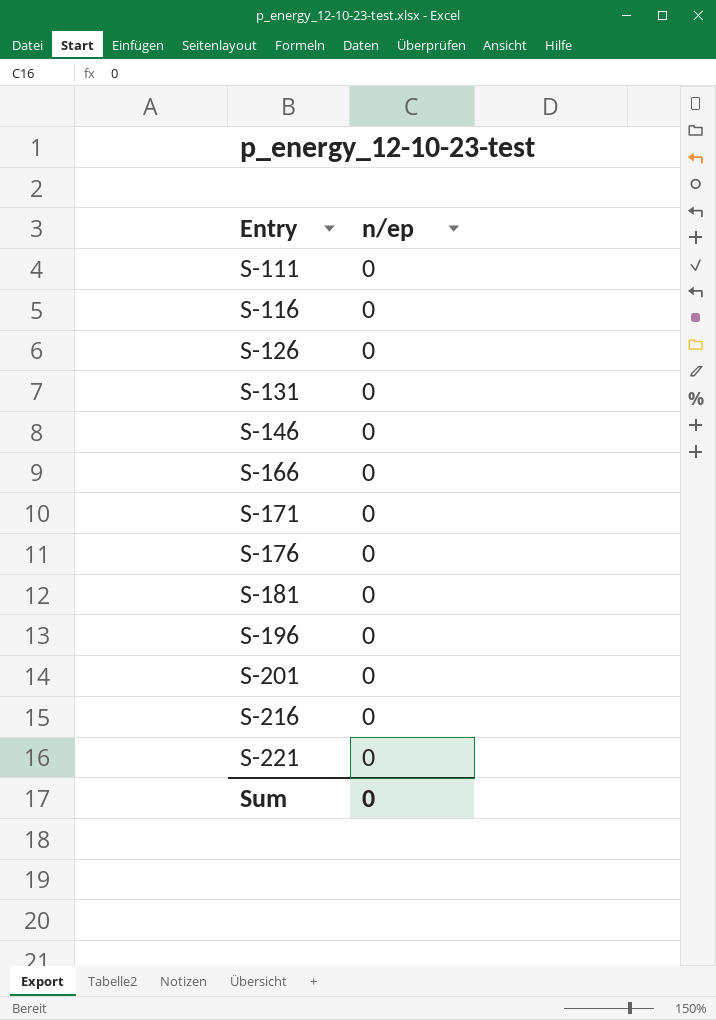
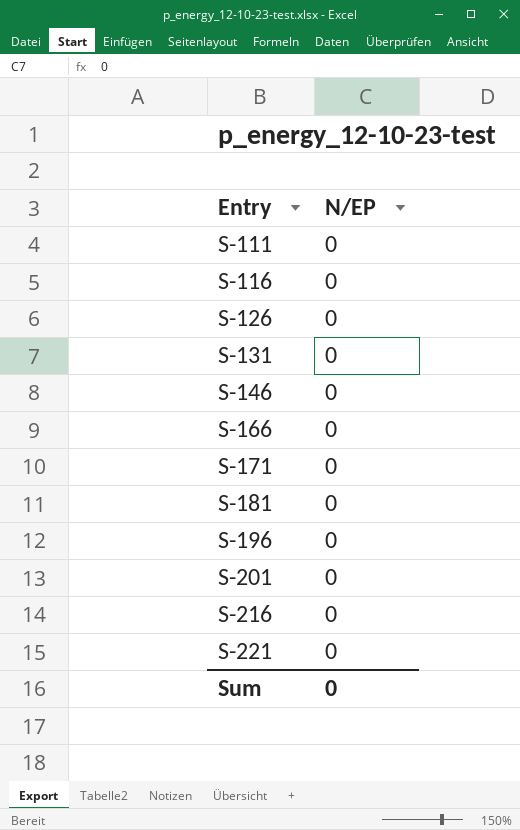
column name: n/ep -> N/EP
row S-176: 0 -> none

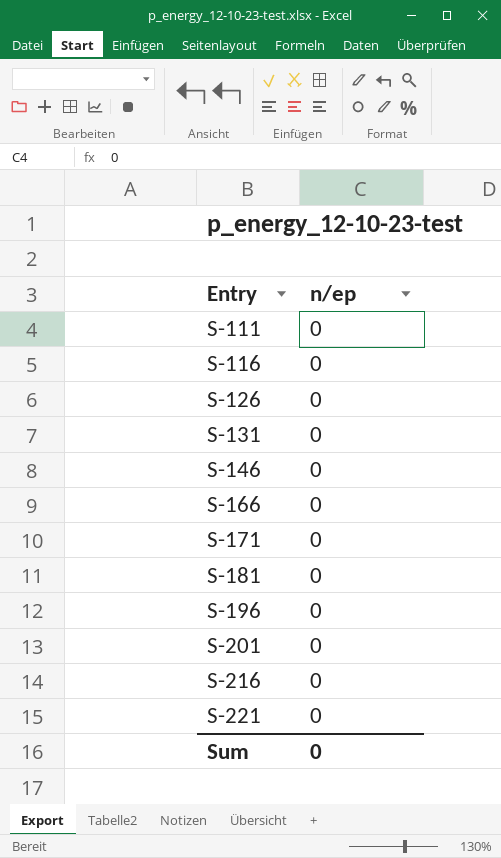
column name: N/EP -> n/ep

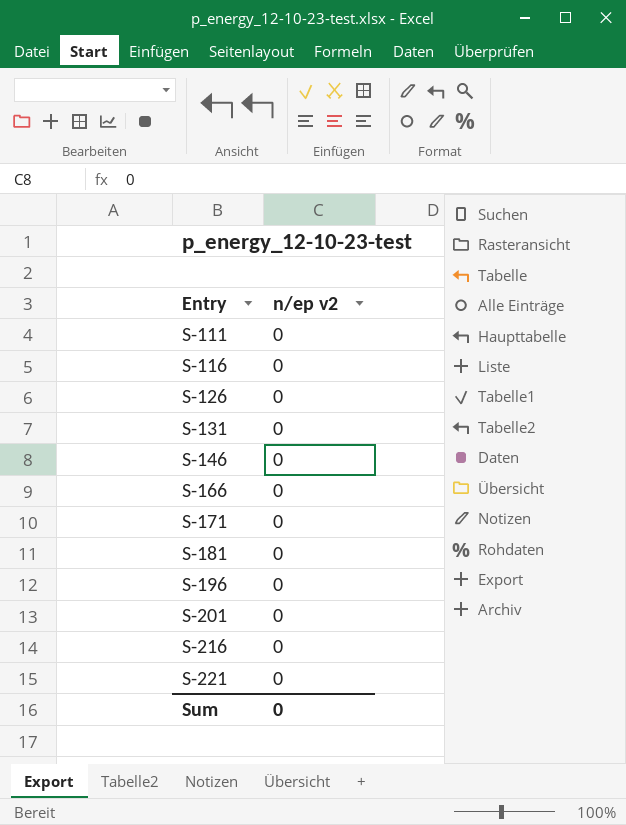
column name: n/ep -> n/ep v2

